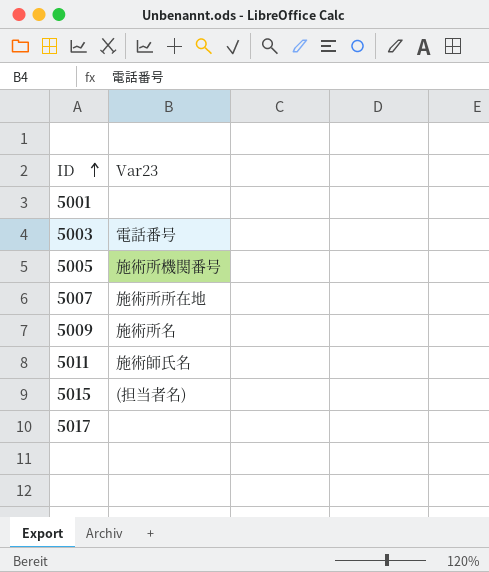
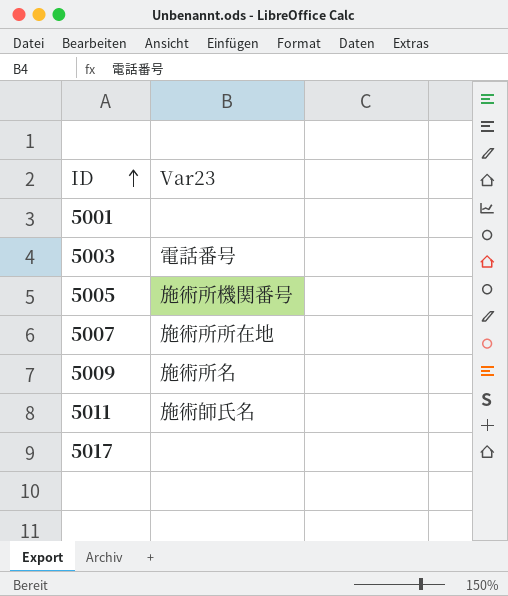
row 5015: (担当者名) -> none

